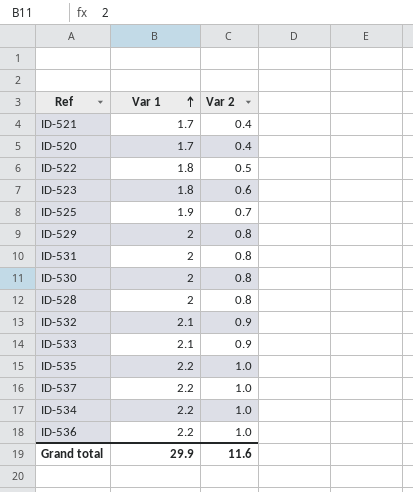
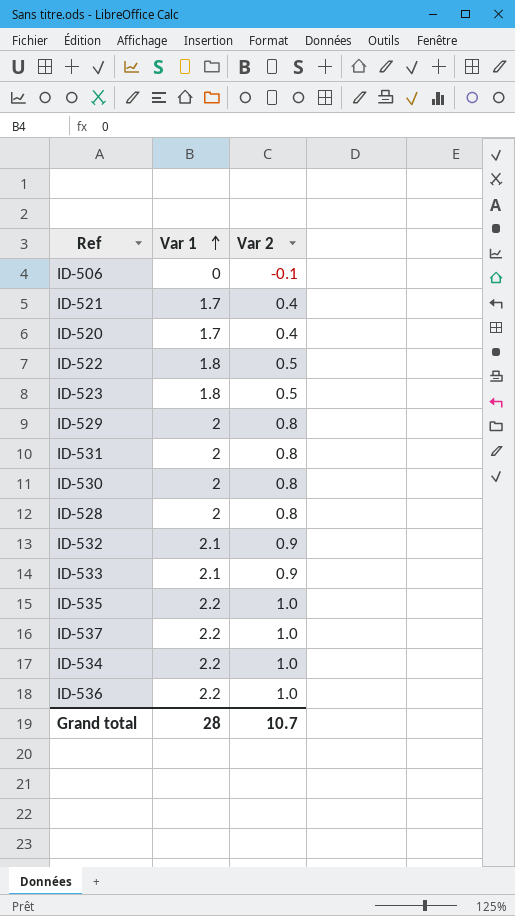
row ID-525: 1.9 | 0.7 -> none
row ID-506: none -> 0 | -0.1
ID-523 | Var 2: 0.6 -> 0.5
Grand total | Var 1: 29.9 -> 28
Grand total | Var 2: 11.6 -> 10.7

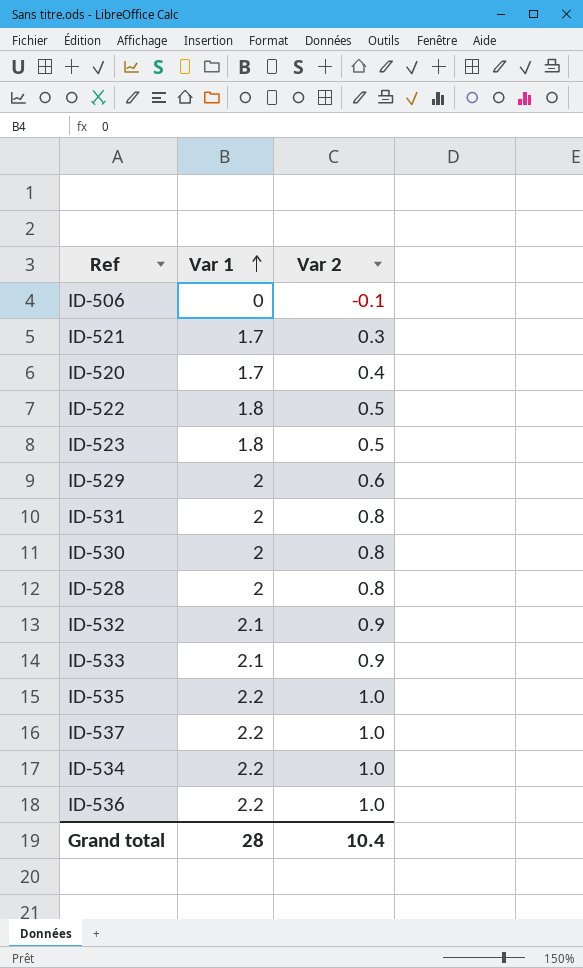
ID-521 | Var 2: 0.4 -> 0.3
ID-529 | Var 2: 0.8 -> 0.6
Grand total | Var 2: 10.7 -> 10.4

